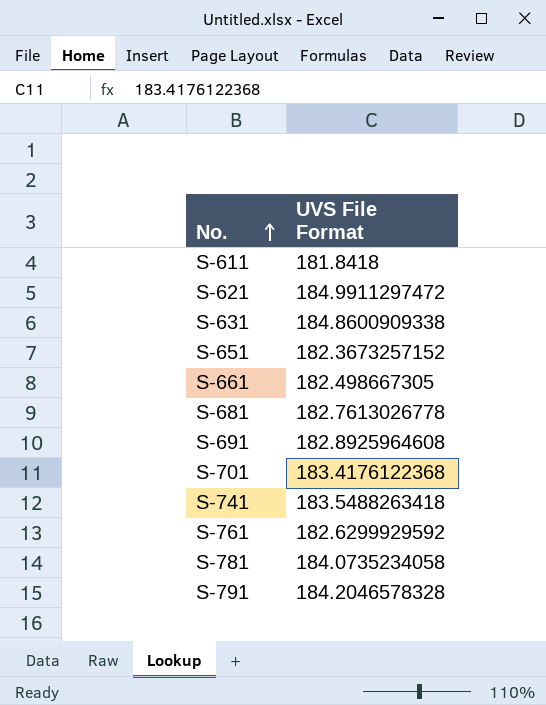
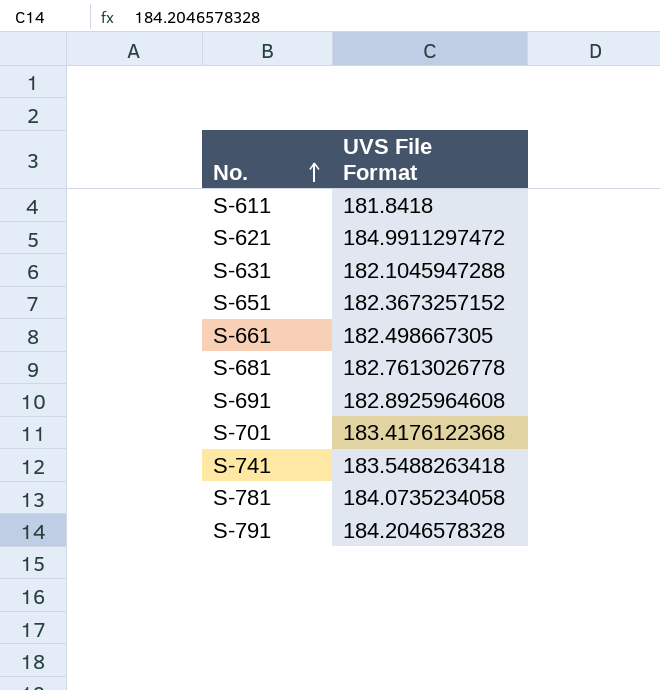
row S-761: 182.6299929592 -> none
S-631 | UVS File Format: 184.8600909338 -> 182.1045947288

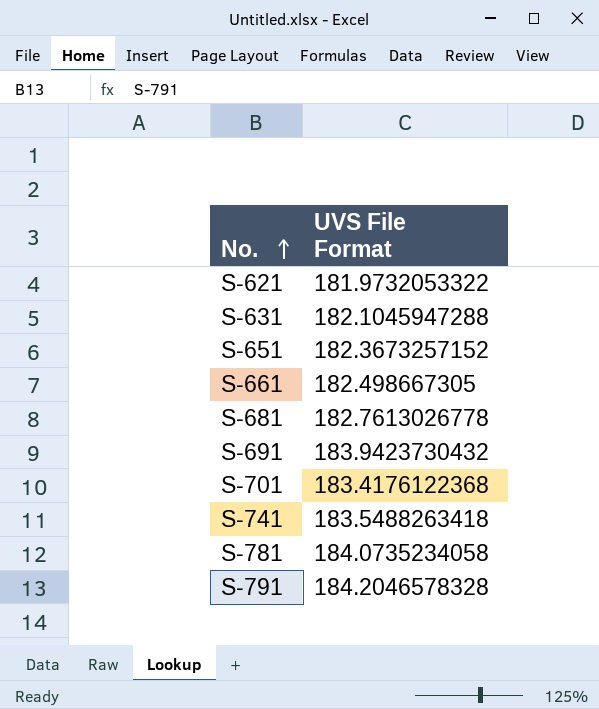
row S-611: 181.8418 -> none
S-621 | UVS File Format: 184.9911297472 -> 181.9732053322
S-691 | UVS File Format: 182.8925964608 -> 183.9423730432

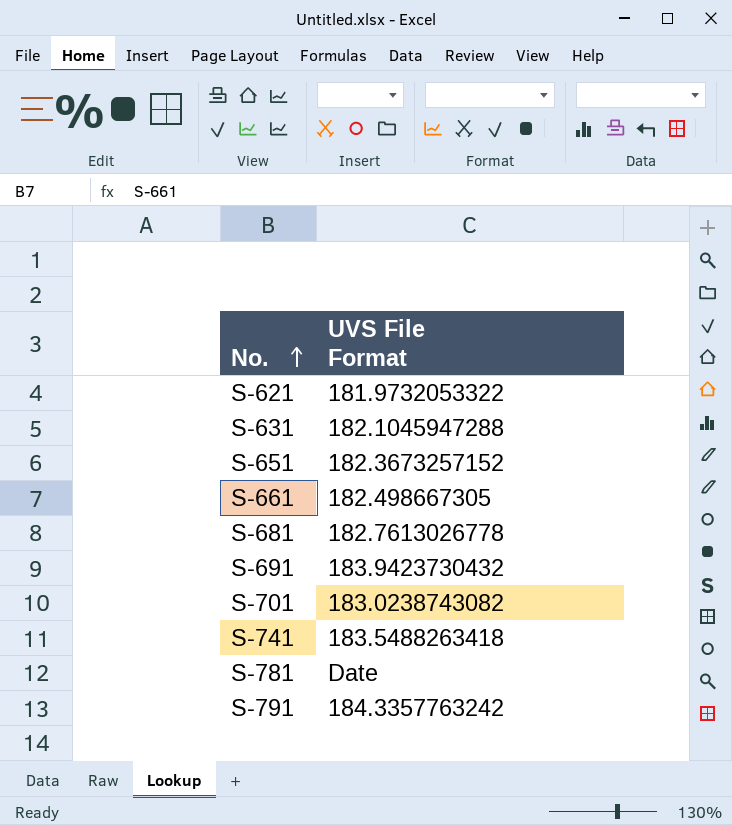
S-701 | UVS File Format: 183.4176122368 -> 183.0238743082
S-781 | UVS File Format: 184.0735234058 -> Date
S-791 | UVS File Format: 184.2046578328 -> 184.3357763242

